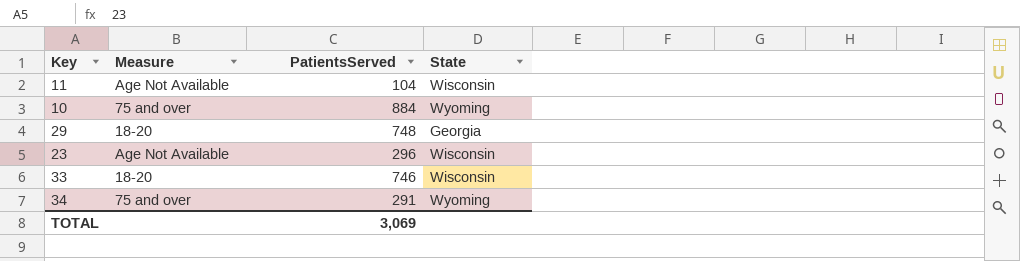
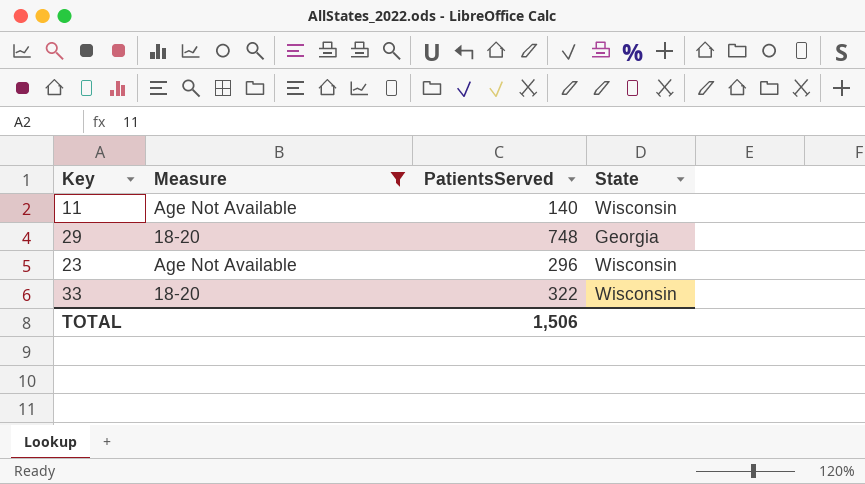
filter: none -> Measure != 75 and over
11 | PatientsServed: 104 -> 140
33 | PatientsServed: 746 -> 322
TOTAL | PatientsServed: 3,069 -> 1,506

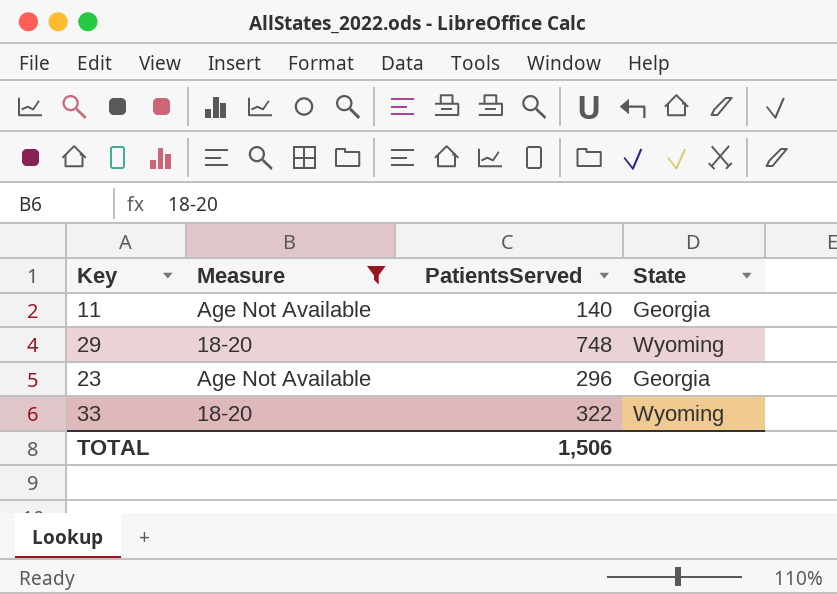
11 | State: Wisconsin -> Georgia
29 | State: Georgia -> Wyoming
23 | State: Wisconsin -> Georgia
33 | State: Wisconsin -> Wyoming

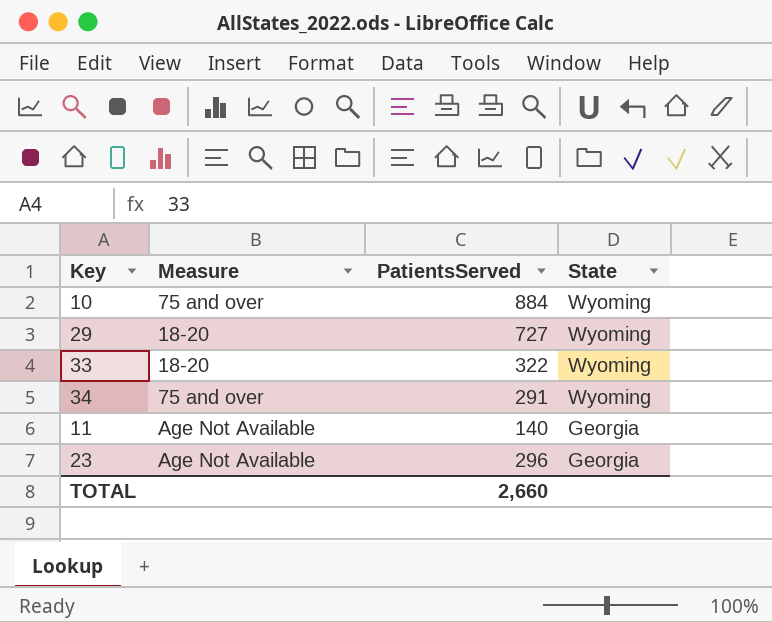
filter: Measure != 75 and over -> none
row order: none -> State descending
29 | PatientsServed: 748 -> 727
TOTAL | PatientsServed: 1,506 -> 2,660

